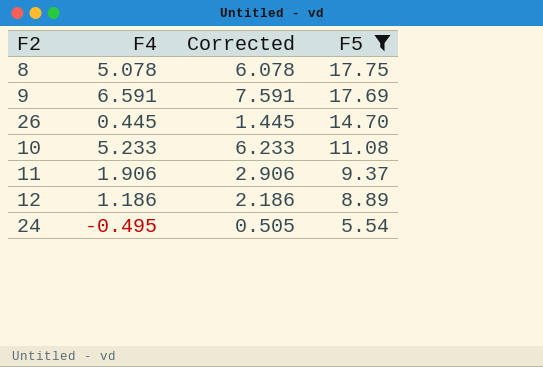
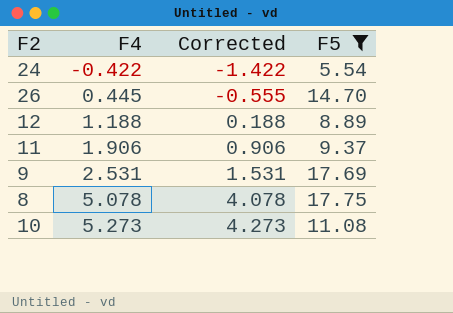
row order: F5 descending -> F4 ascending
column Corrected | formula: [F4] + 1 -> [F4] - 1
24 | F4: -0.495 -> -0.422
12 | F4: 1.186 -> 1.188
9 | F4: 6.591 -> 2.531
10 | F4: 5.233 -> 5.273

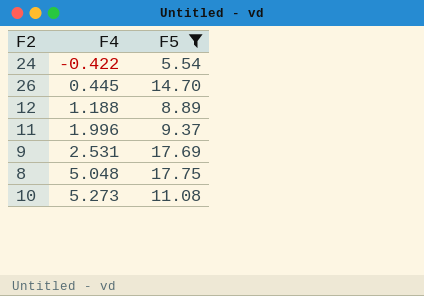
column Corrected | formula: [F4] - 1 -> none
11 | F4: 1.906 -> 1.996
8 | F4: 5.078 -> 5.048

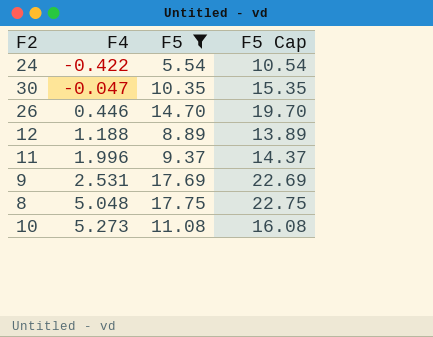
column F5 Cap | formula: none -> [F5] + 5
row 30: none -> -0.047 | 10.35 | 15.35
26 | F4: 0.445 -> 0.446

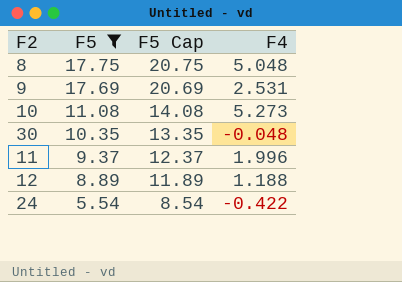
row order: F4 ascending -> F5 descending
column F5 Cap | formula: [F5] + 5 -> [F5] + 3
column F4 | position: 2 -> 4
row 26: 0.446 | 14.70 | 19.70 -> none
30 | F4: -0.047 -> -0.048

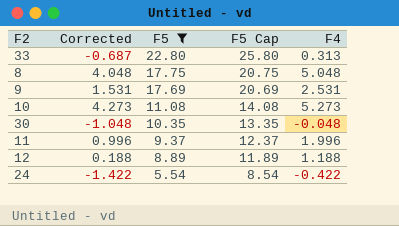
column Corrected | formula: none -> [F4] - 1
row 33: none -> -0.687 | 22.80 | 25.80 | 0.313

